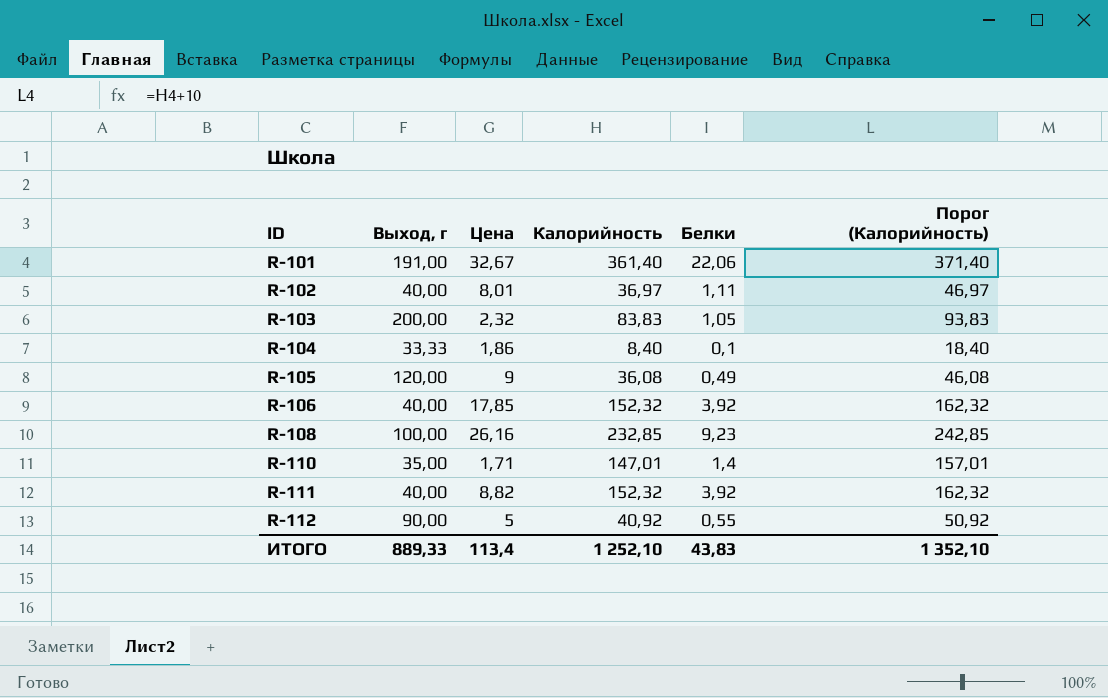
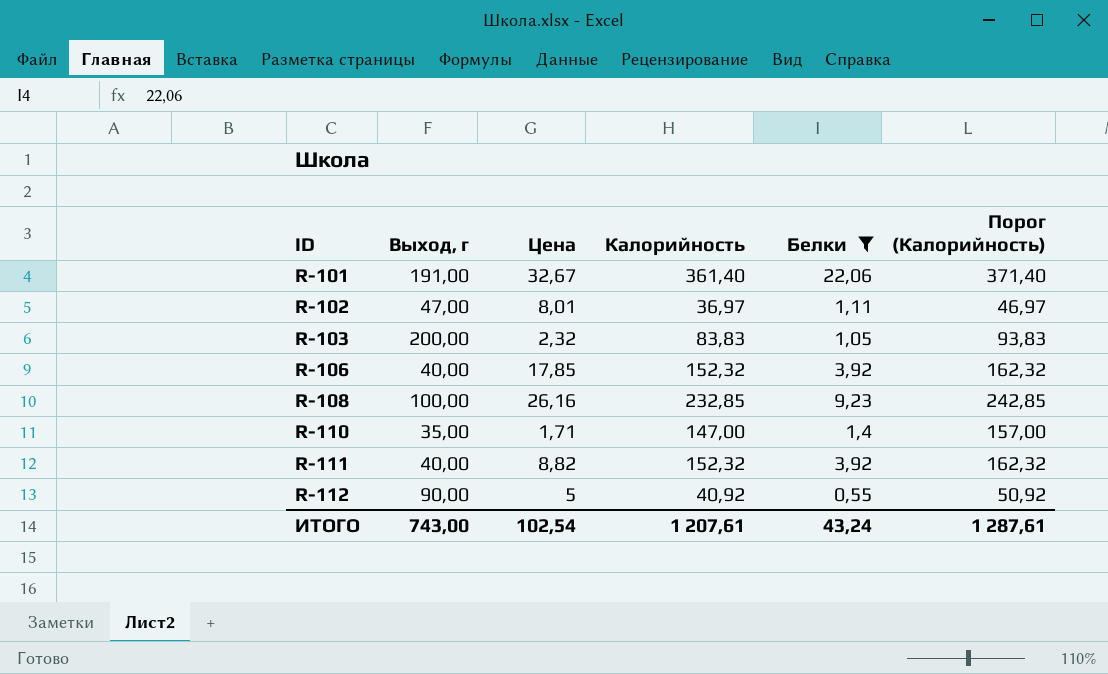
filter: none -> Белки >= 0,55
R-102 | Выход, г: 40,00 -> 47,00
R-110 | Калорийность: 147,01 -> 147,00
R-110 | Порог (Калорийность): 157,01 -> 157,00
ИТОГО | Выход, г: 889,33 -> 743,00
ИТОГО | Цена: 113,4 -> 102,54
ИТОГО | Калорийность: 1 252,10 -> 1 207,61
ИТОГО | Белки: 43,83 -> 43,24
ИТОГО | Порог (Калорийность): 1 352,10 -> 1 287,61

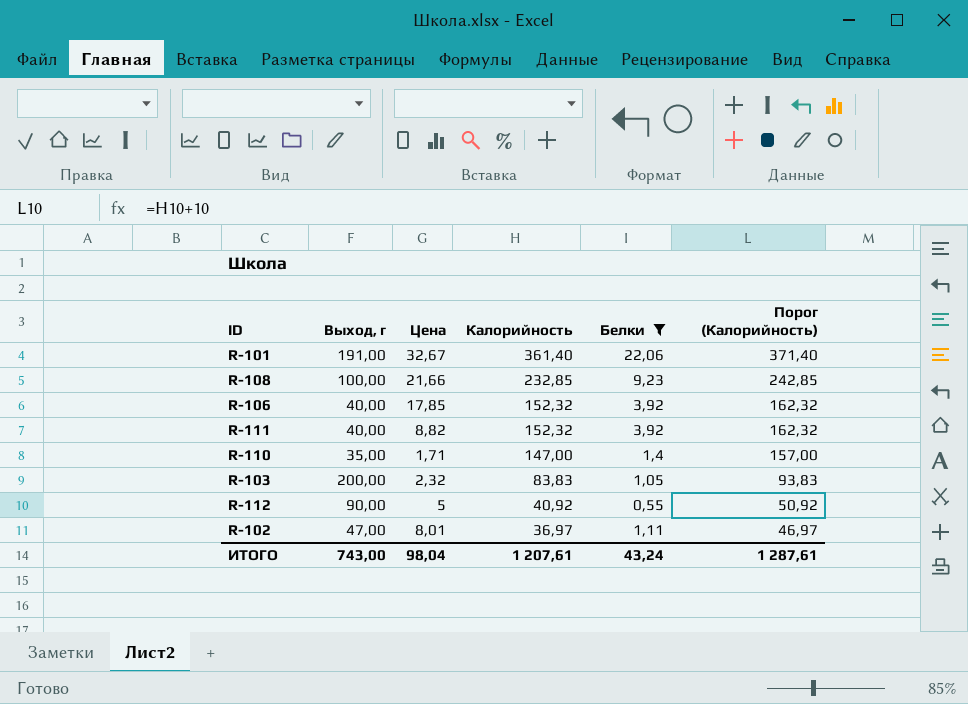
row order: ID ascending -> Калорийность descending
R-108 | Цена: 26,16 -> 21,66
ИТОГО | Цена: 102,54 -> 98,04

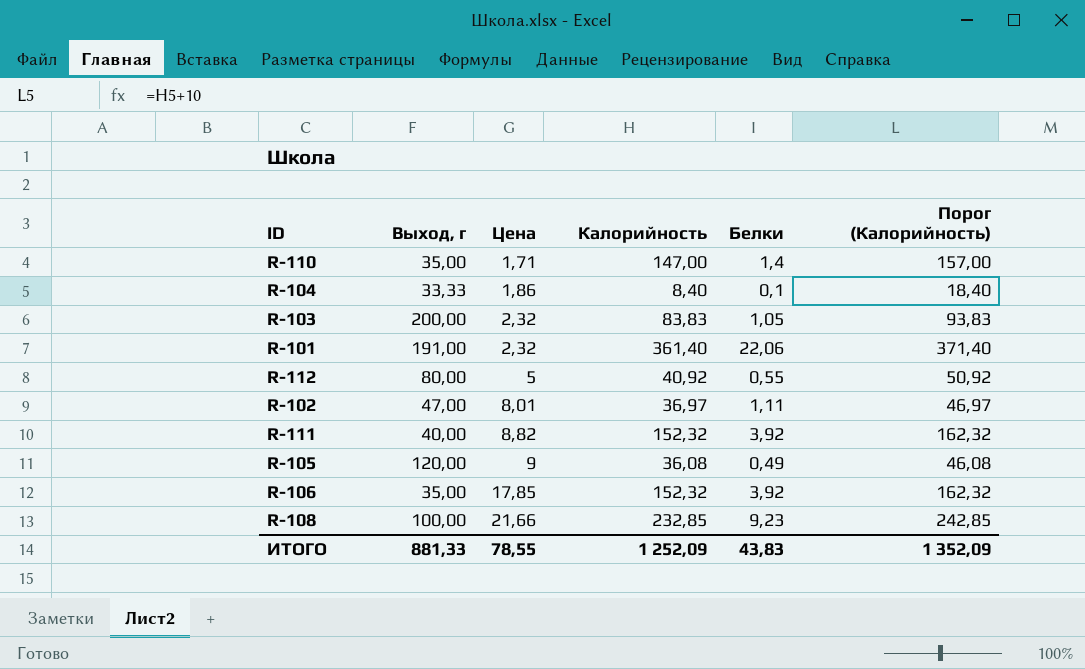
filter: Белки >= 0,55 -> none
row order: Калорийность descending -> Цена ascending
R-101 | Цена: 32,67 -> 2,32
R-112 | Выход, г: 90,00 -> 80,00
R-106 | Выход, г: 40,00 -> 35,00
ИТОГО | Выход, г: 743,00 -> 881,33
ИТОГО | Цена: 98,04 -> 78,55
ИТОГО | Калорийность: 1 207,61 -> 1 252,09
ИТОГО | Белки: 43,24 -> 43,83
ИТОГО | Порог (Калорийность): 1 287,61 -> 1 352,09

